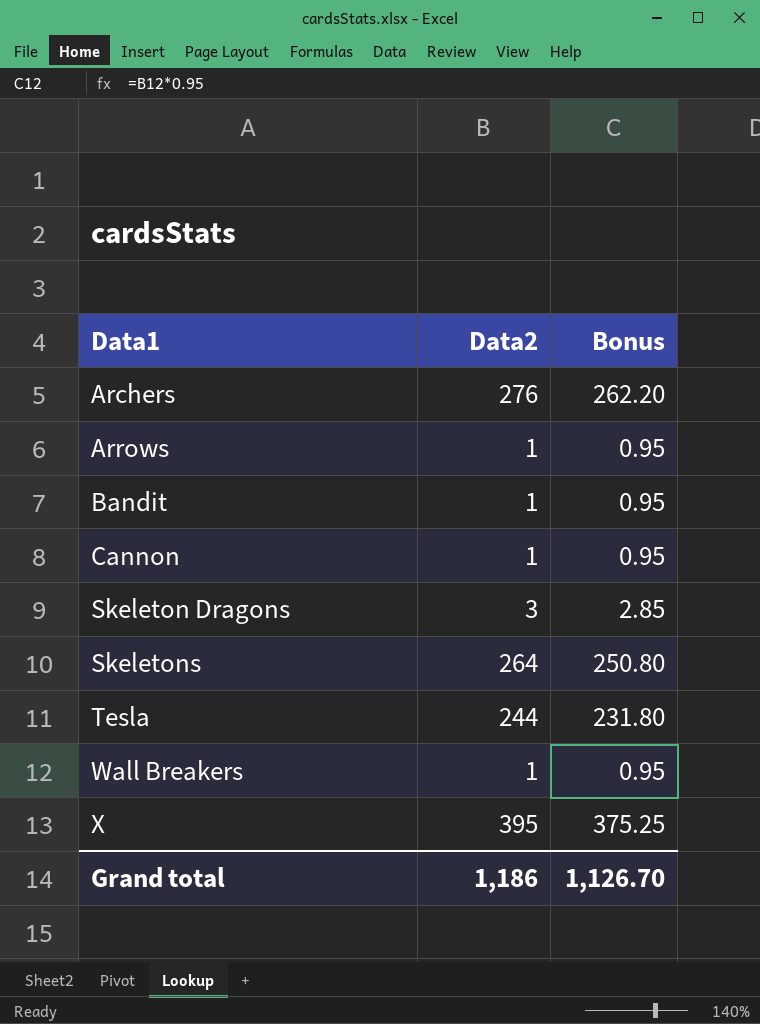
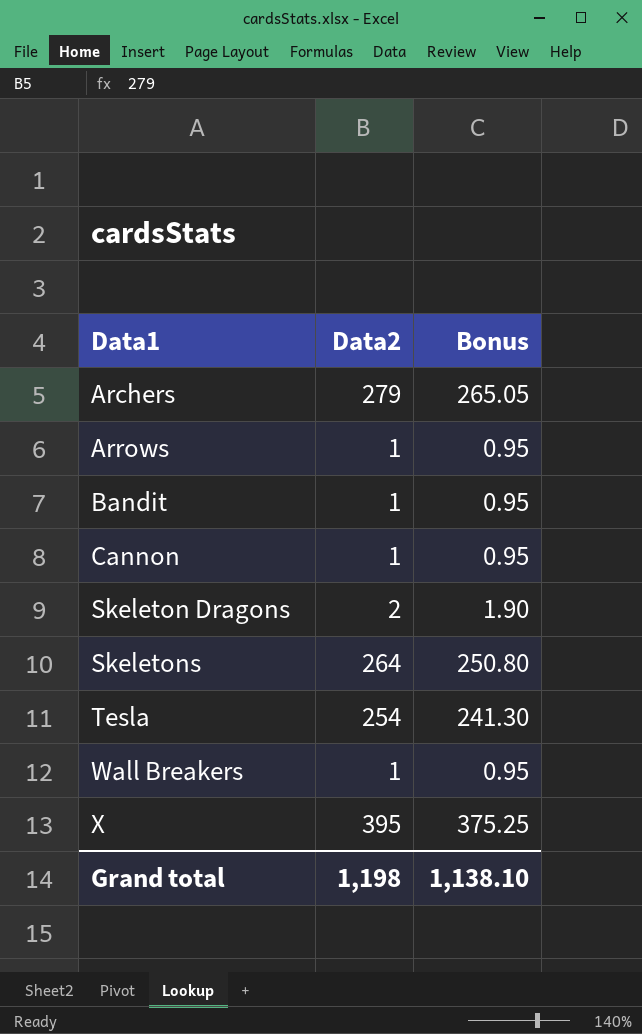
Archers | Data2: 276 -> 279
Archers | Bonus: 262.20 -> 265.05
Skeleton Dragons | Data2: 3 -> 2
Skeleton Dragons | Bonus: 2.85 -> 1.90
Tesla | Data2: 244 -> 254
Tesla | Bonus: 231.80 -> 241.30
Grand total | Data2: 1,186 -> 1,198
Grand total | Bonus: 1,126.70 -> 1,138.10

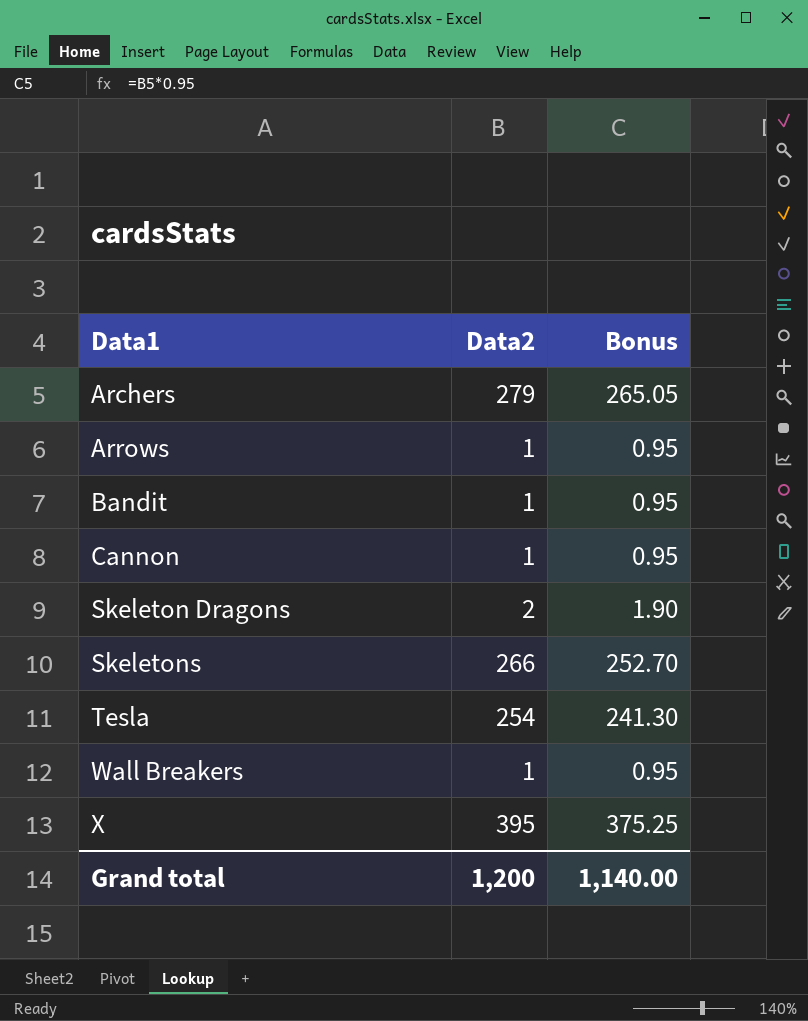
Skeletons | Data2: 264 -> 266
Skeletons | Bonus: 250.80 -> 252.70
Grand total | Data2: 1,198 -> 1,200
Grand total | Bonus: 1,138.10 -> 1,140.00

